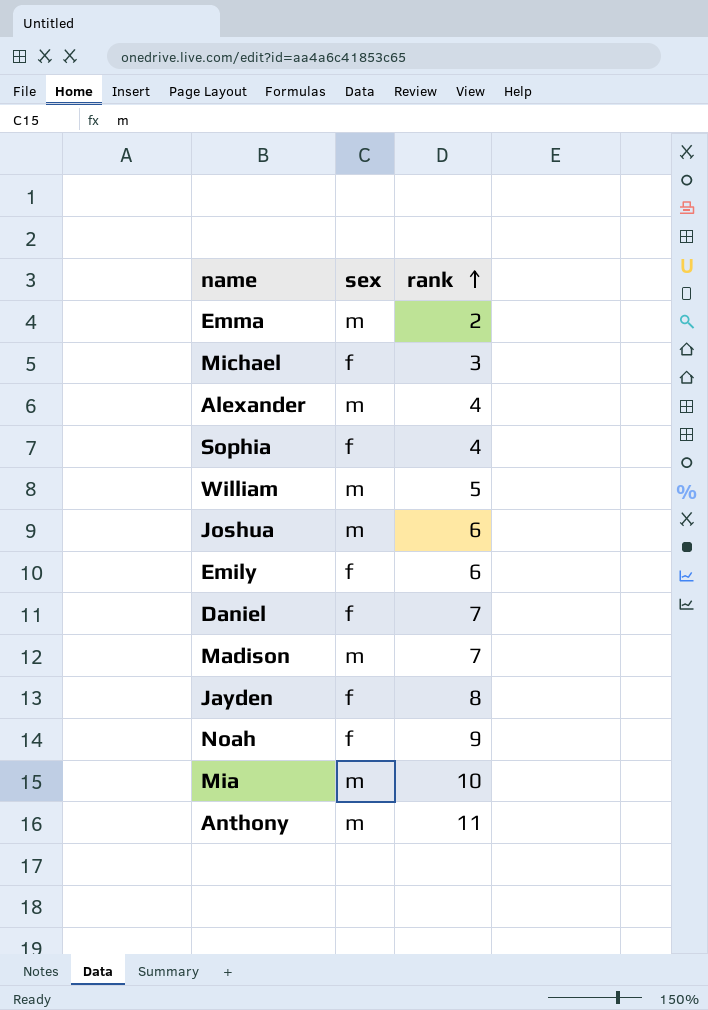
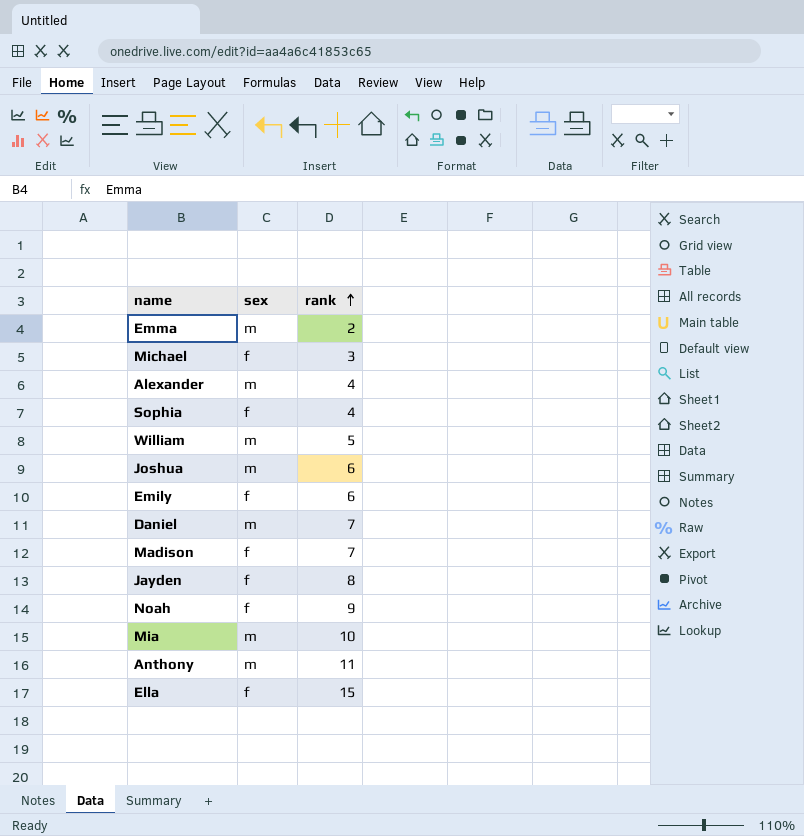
Daniel | sex: f -> m
Madison | sex: m -> f
row Ella: none -> f | 15

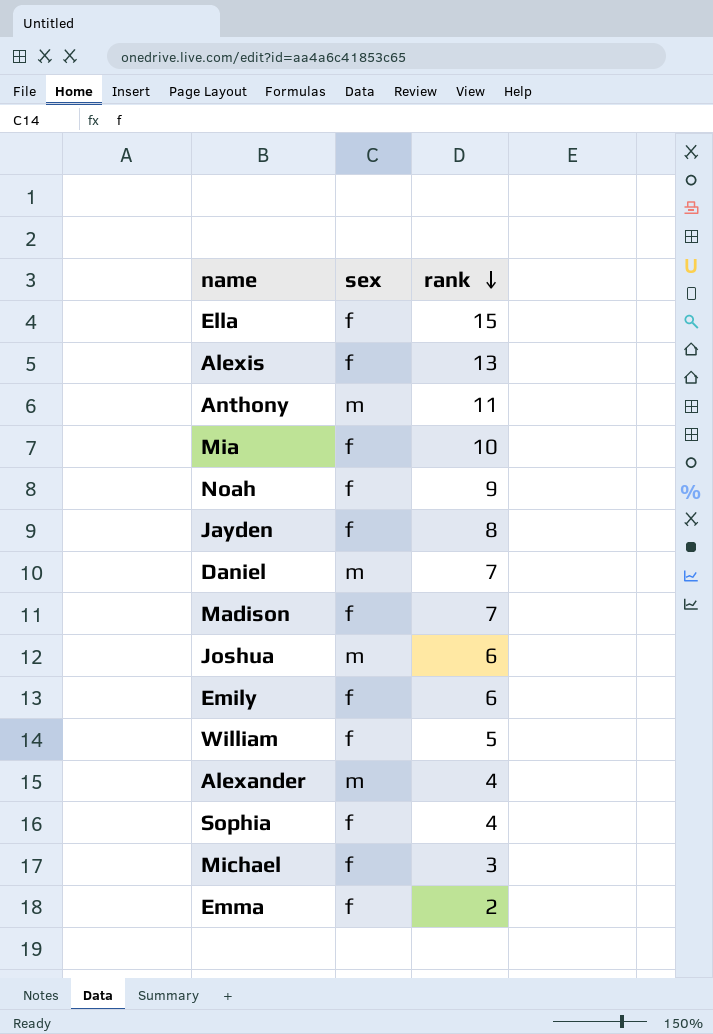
row order: rank ascending -> rank descending
row Alexis: none -> f | 13
Mia | sex: m -> f
William | sex: m -> f
Emma | sex: m -> f

